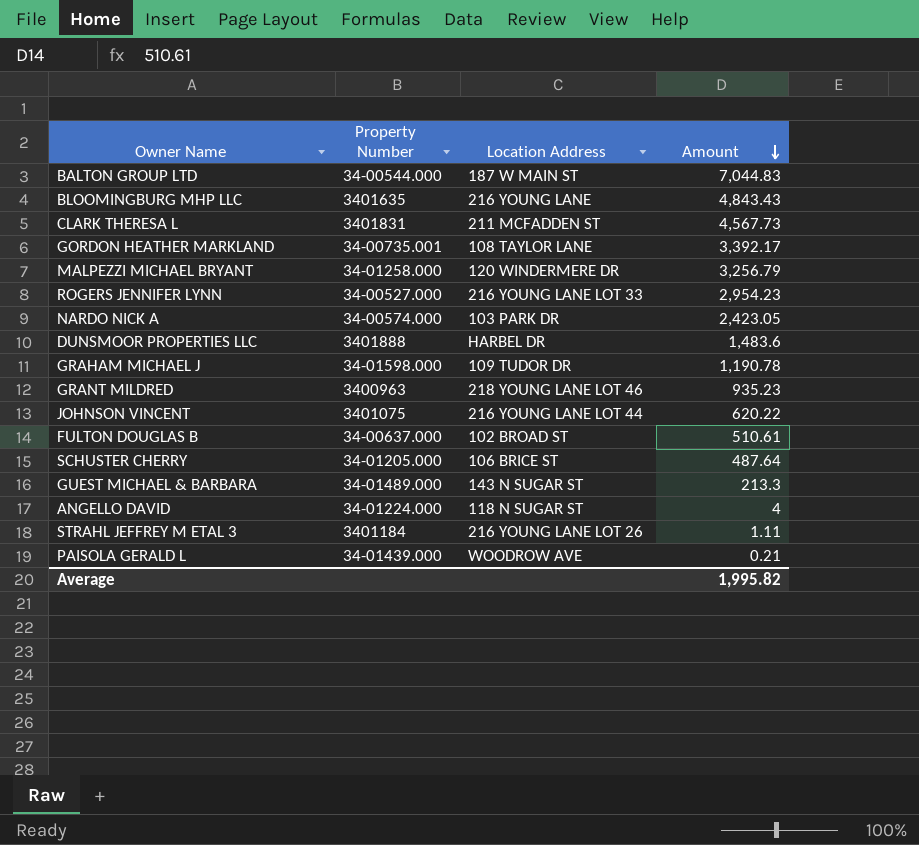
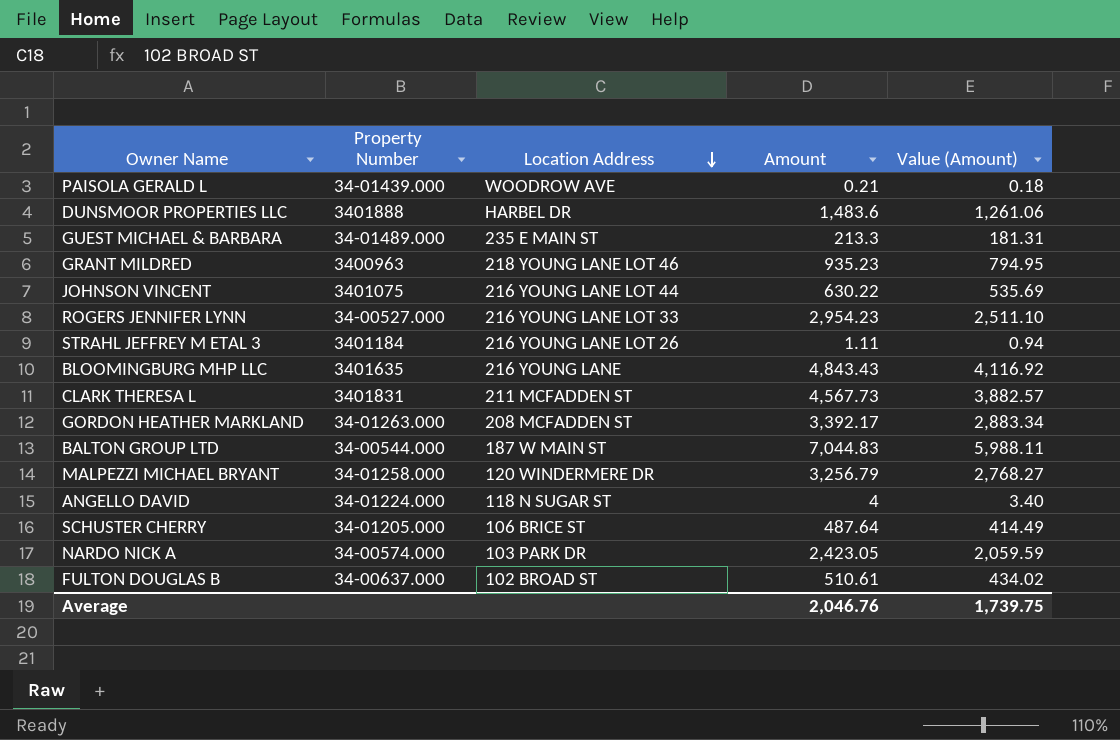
row order: Amount descending -> Location Address descending
column Value (Amount) | formula: none -> [Amount] * 0.85
row GRAHAM MICHAEL J: 34-01598.000 | 109 TUDOR DR | 1,190.78 -> none
GUEST MICHAEL & BARBARA | Location Address: 143 N SUGAR ST -> 235 E MAIN ST
JOHNSON VINCENT | Amount: 620.22 -> 630.22
GORDON HEATHER MARKLAND | Property Number: 34-00735.001 -> 34-01263.000
GORDON HEATHER MARKLAND | Location Address: 108 TAYLOR LANE -> 208 MCFADDEN ST
Average | Amount: 1,995.82 -> 2,046.76

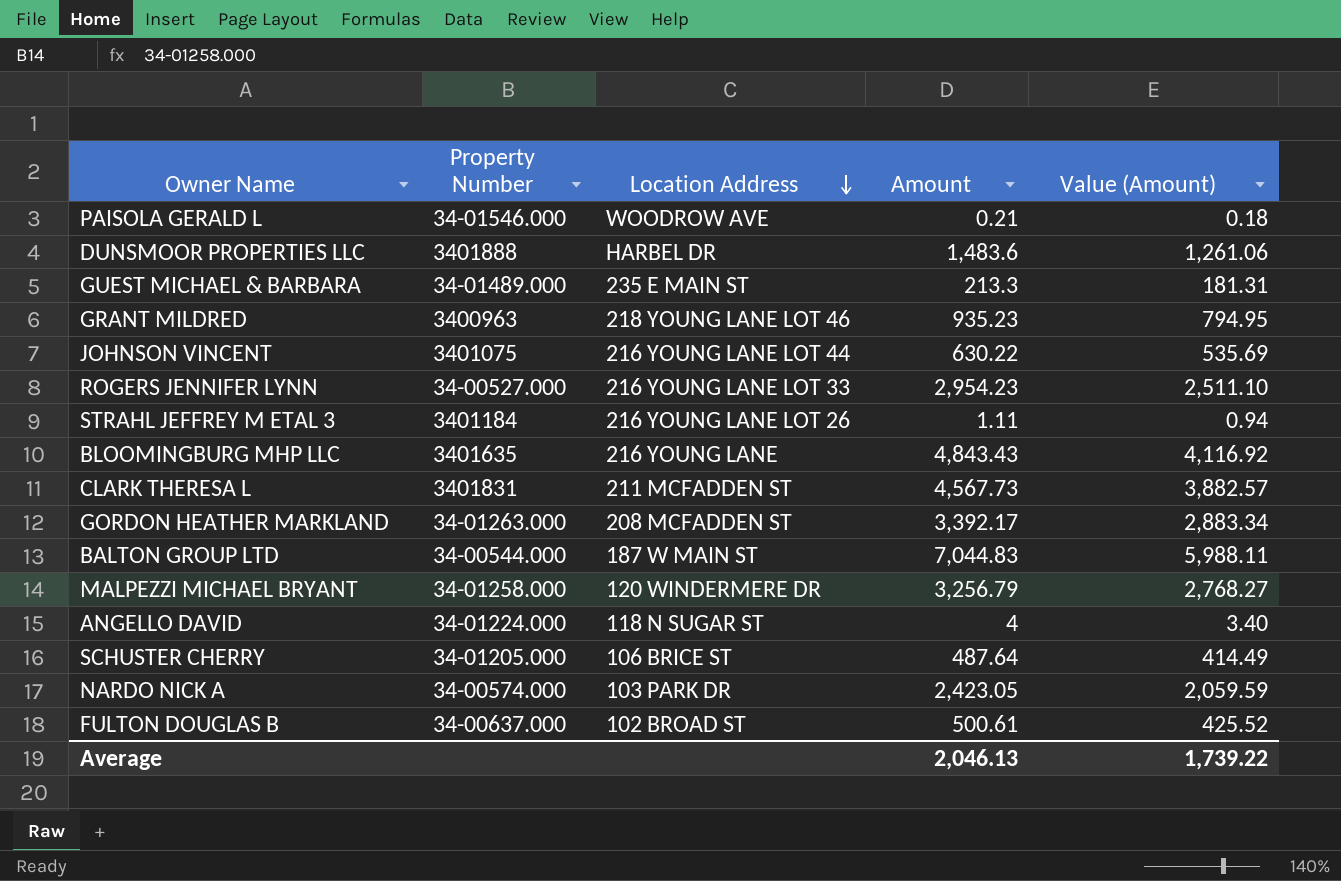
PAISOLA GERALD L | Property Number: 34-01439.000 -> 34-01546.000
FULTON DOUGLAS B | Amount: 510.61 -> 500.61
FULTON DOUGLAS B | Value (Amount): 434.02 -> 425.52
Average | Amount: 2,046.76 -> 2,046.13
Average | Value (Amount): 1,739.75 -> 1,739.22

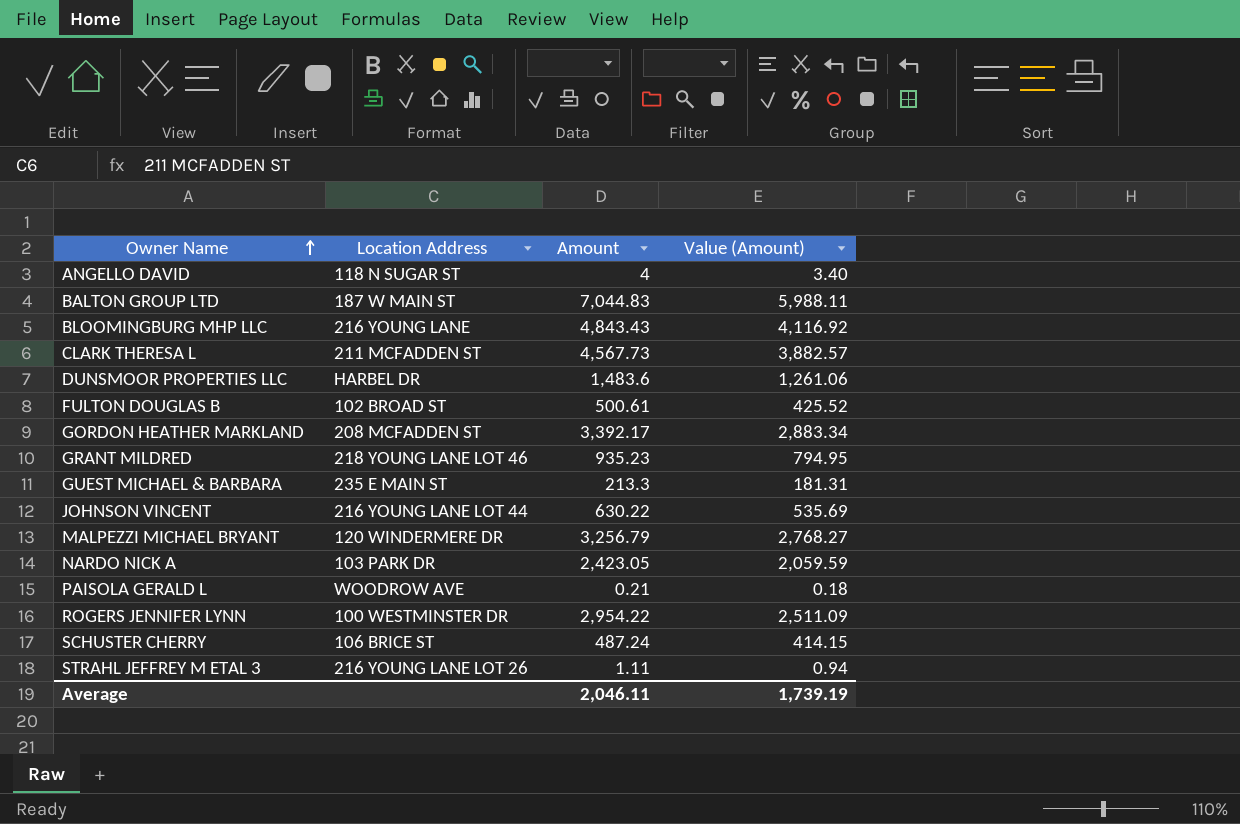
row order: Location Address descending -> Owner Name ascending
column Property Number | position: 2 -> none
ROGERS JENNIFER LYNN | Location Address: 216 YOUNG LANE LOT 33 -> 100 WESTMINSTER DR
ROGERS JENNIFER LYNN | Amount: 2,954.23 -> 2,954.22
ROGERS JENNIFER LYNN | Value (Amount): 2,511.10 -> 2,511.09
SCHUSTER CHERRY | Amount: 487.64 -> 487.24
SCHUSTER CHERRY | Value (Amount): 414.49 -> 414.15
Average | Amount: 2,046.13 -> 2,046.11
Average | Value (Amount): 1,739.22 -> 1,739.19

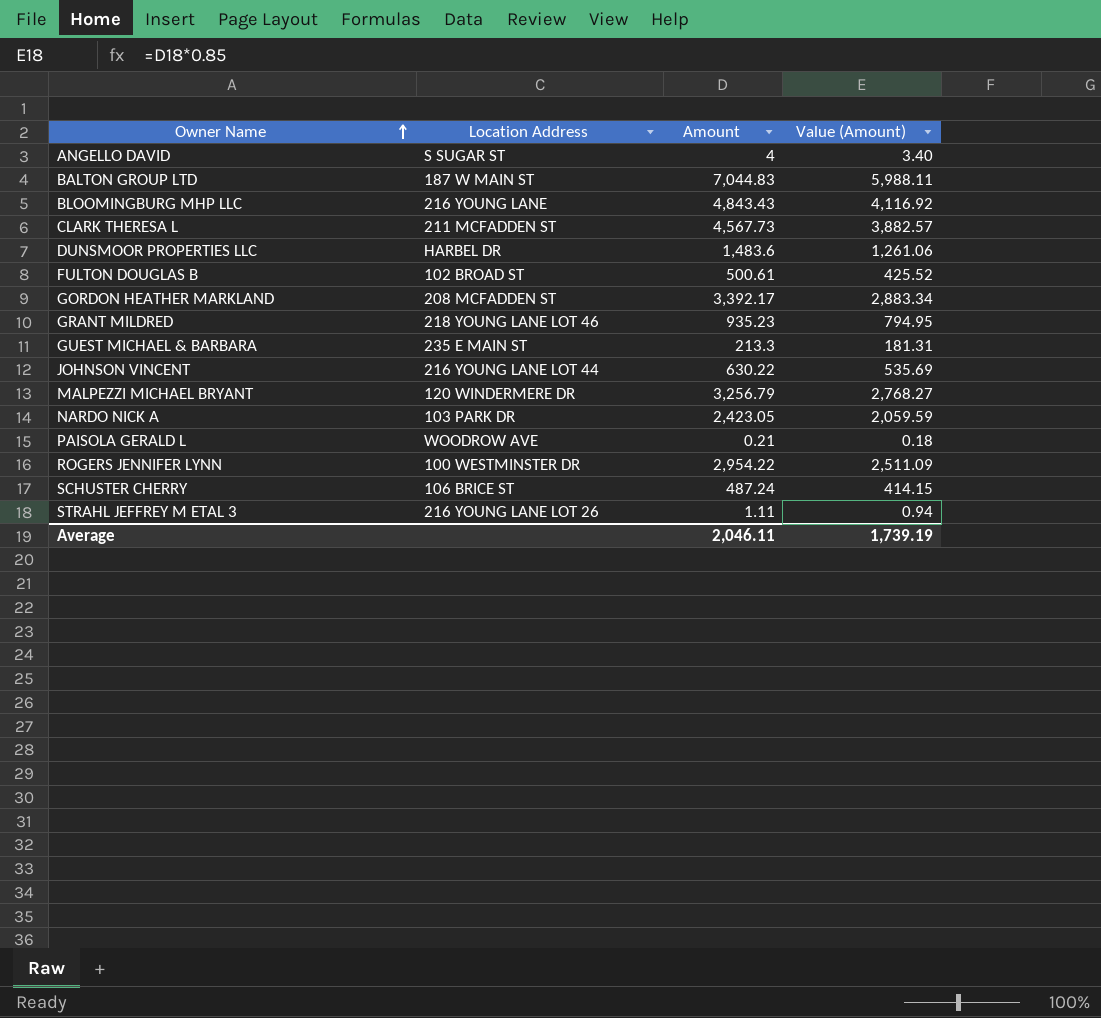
ANGELLO DAVID | Location Address: 118 N SUGAR ST -> S SUGAR ST

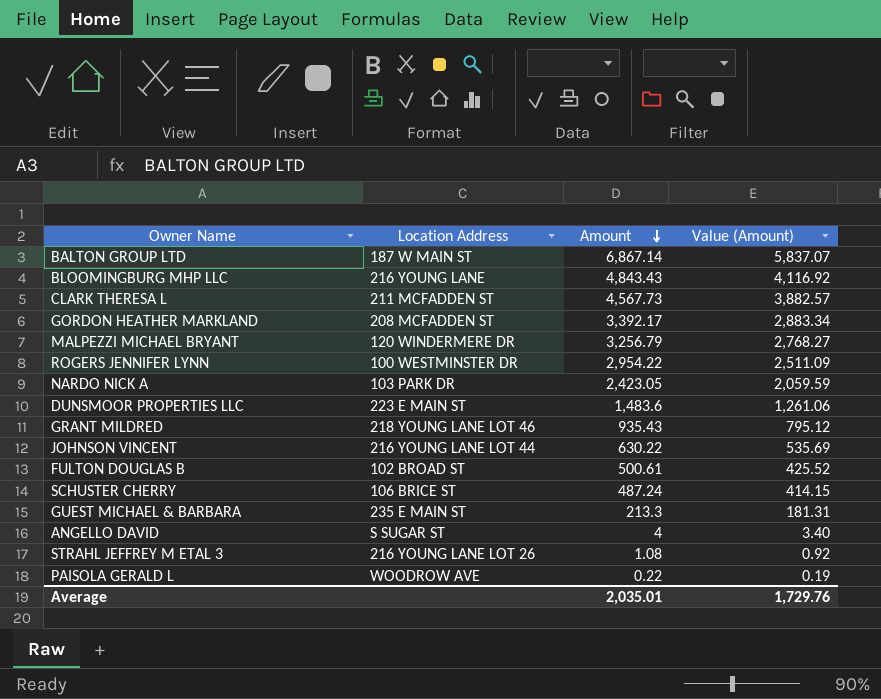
row order: Owner Name ascending -> Amount descending
BALTON GROUP LTD | Amount: 7,044.83 -> 6,867.14
BALTON GROUP LTD | Value (Amount): 5,988.11 -> 5,837.07
DUNSMOOR PROPERTIES LLC | Location Address: HARBEL DR -> 223 E MAIN ST
GRANT MILDRED | Amount: 935.23 -> 935.43
GRANT MILDRED | Value (Amount): 794.95 -> 795.12
STRAHL JEFFREY M ETAL 3 | Amount: 1.11 -> 1.08
STRAHL JEFFREY M ETAL 3 | Value (Amount): 0.94 -> 0.92
PAISOLA GERALD L | Amount: 0.21 -> 0.22
PAISOLA GERALD L | Value (Amount): 0.18 -> 0.19
Average | Amount: 2,046.11 -> 2,035.01
Average | Value (Amount): 1,739.19 -> 1,729.76

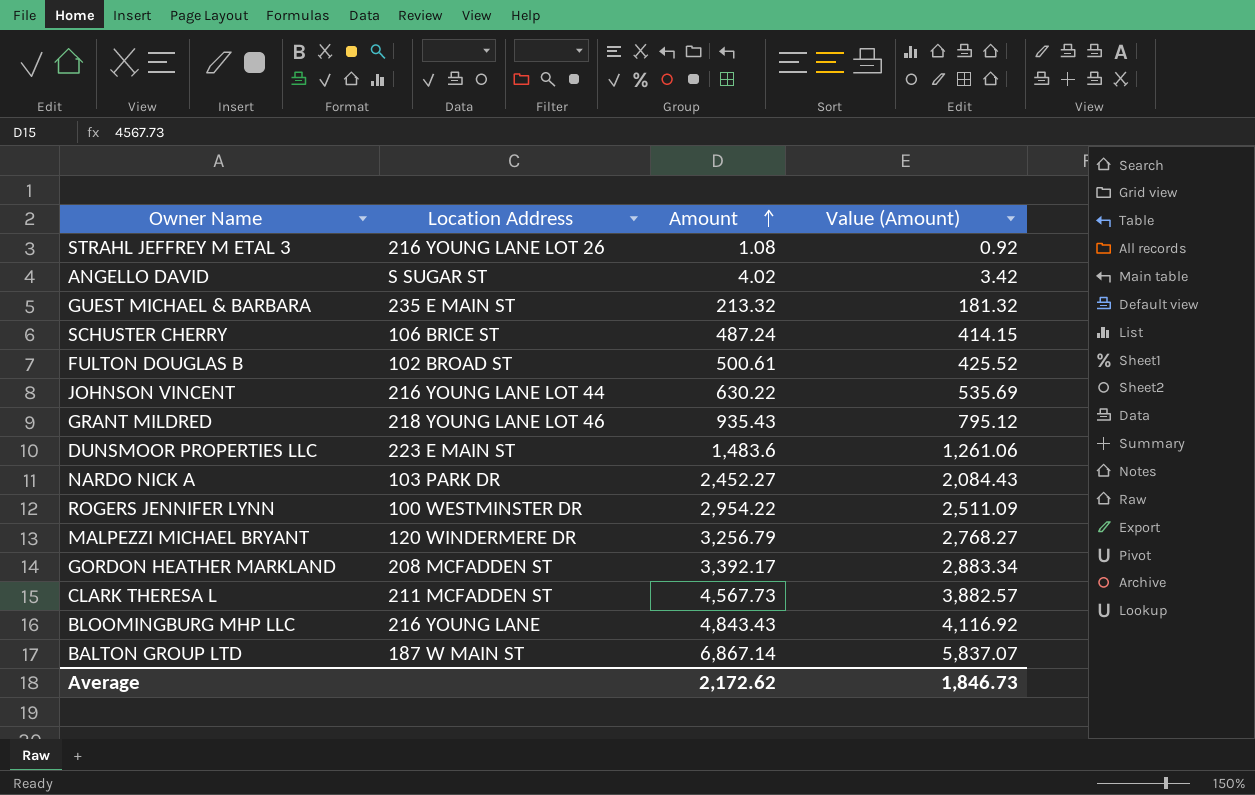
row order: Amount descending -> Amount ascending
row PAISOLA GERALD L: WOODROW AVE | 0.22 | 0.19 -> none
ANGELLO DAVID | Amount: 4 -> 4.02
ANGELLO DAVID | Value (Amount): 3.40 -> 3.42
GUEST MICHAEL & BARBARA | Amount: 213.3 -> 213.32
GUEST MICHAEL & BARBARA | Value (Amount): 181.31 -> 181.32
NARDO NICK A | Amount: 2,423.05 -> 2,452.27
NARDO NICK A | Value (Amount): 2,059.59 -> 2,084.43
Average | Amount: 2,035.01 -> 2,172.62
Average | Value (Amount): 1,729.76 -> 1,846.73

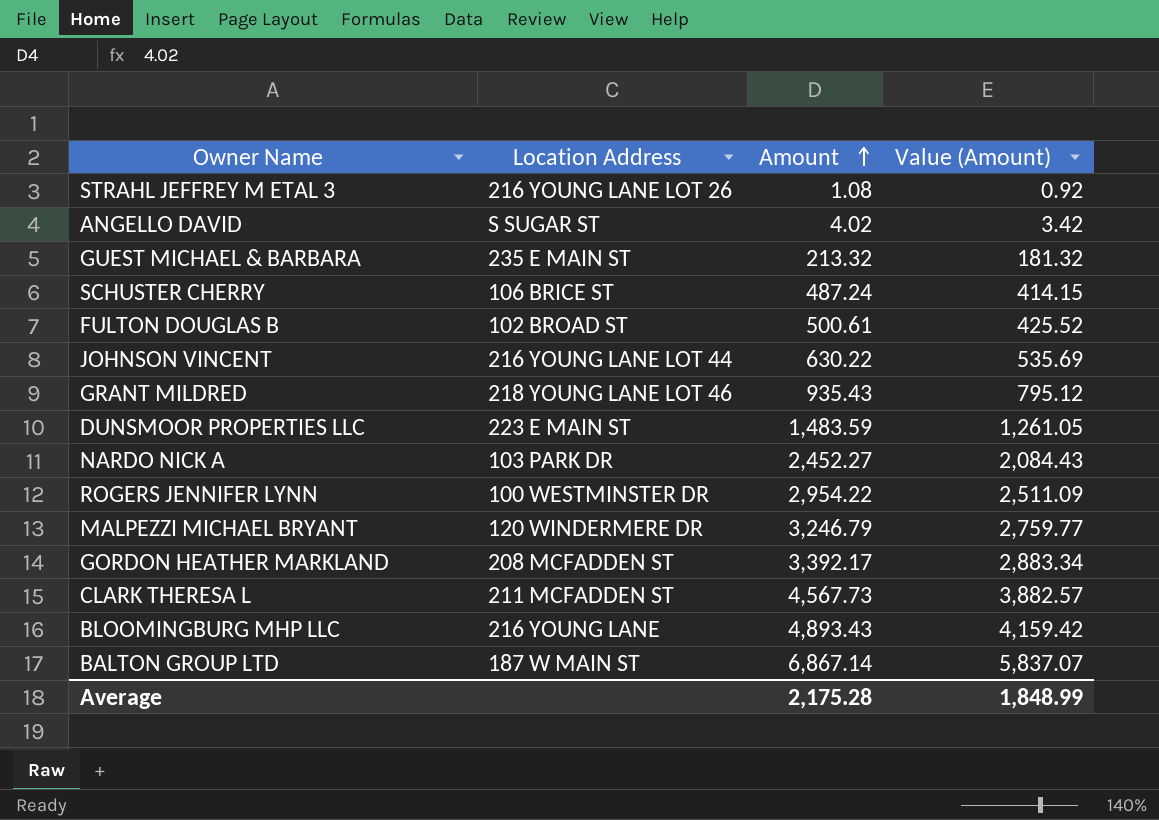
DUNSMOOR PROPERTIES LLC | Amount: 1,483.6 -> 1,483.59
DUNSMOOR PROPERTIES LLC | Value (Amount): 1,261.06 -> 1,261.05
MALPEZZI MICHAEL BRYANT | Amount: 3,256.79 -> 3,246.79
MALPEZZI MICHAEL BRYANT | Value (Amount): 2,768.27 -> 2,759.77
BLOOMINGBURG MHP LLC | Amount: 4,843.43 -> 4,893.43
BLOOMINGBURG MHP LLC | Value (Amount): 4,116.92 -> 4,159.42
Average | Amount: 2,172.62 -> 2,175.28
Average | Value (Amount): 1,846.73 -> 1,848.99

